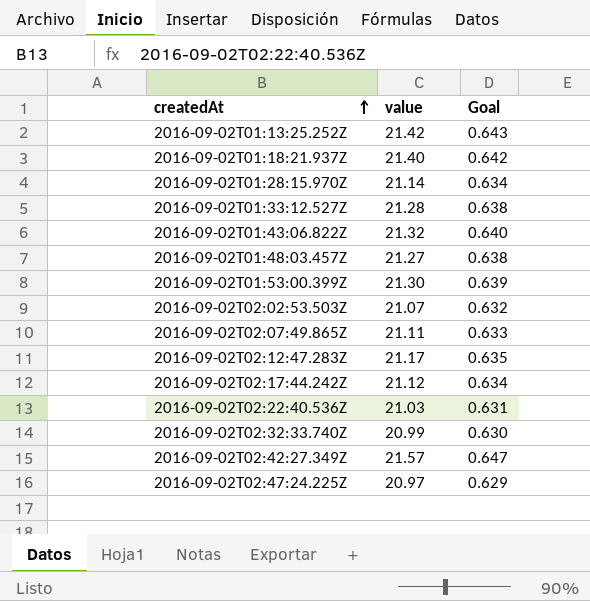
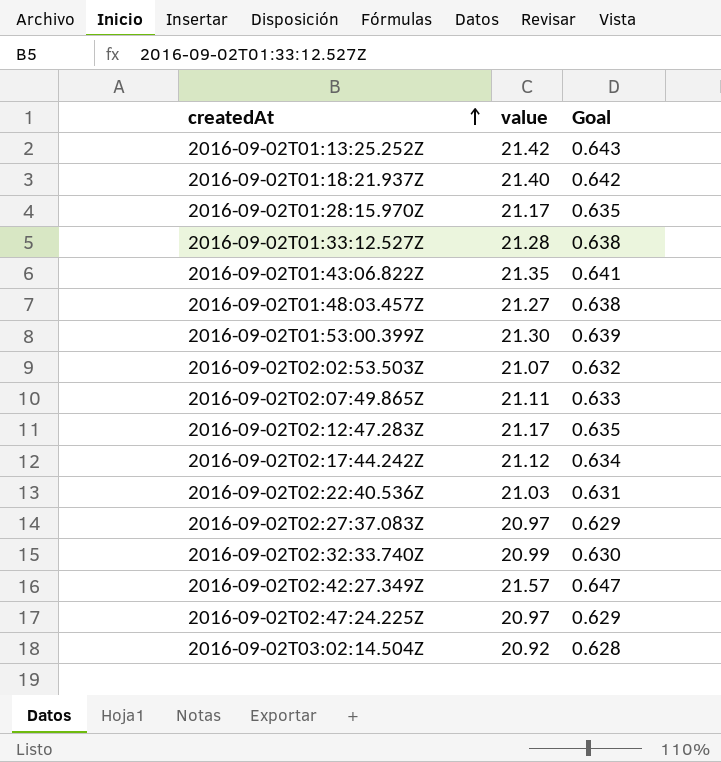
2016-09-02T01:28:15.970Z | value: 21.14 -> 21.17
2016-09-02T01:28:15.970Z | Goal: 0.634 -> 0.635
2016-09-02T01:43:06.822Z | value: 21.32 -> 21.35
2016-09-02T01:43:06.822Z | Goal: 0.640 -> 0.641
row 2016-09-02T02:27:37.083Z: none -> 20.97 | 0.629
row 2016-09-02T03:02:14.504Z: none -> 20.92 | 0.628

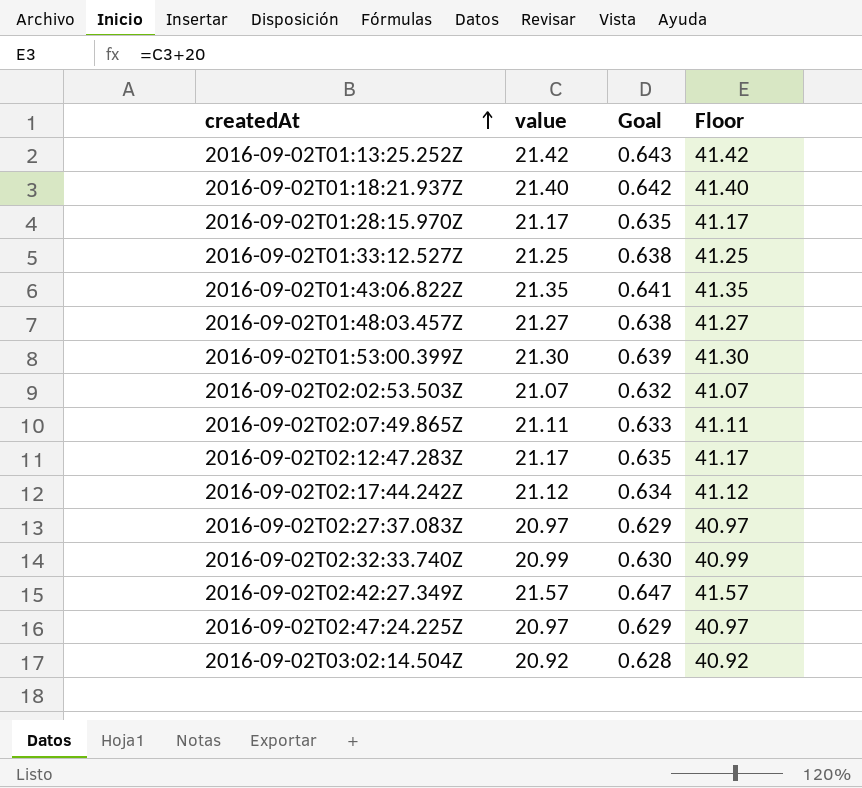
column Floor | formula: none -> [value] + 20
row 2016-09-02T02:22:40.536Z: 21.03 | 0.631 -> none
2016-09-02T01:33:12.527Z | value: 21.28 -> 21.25

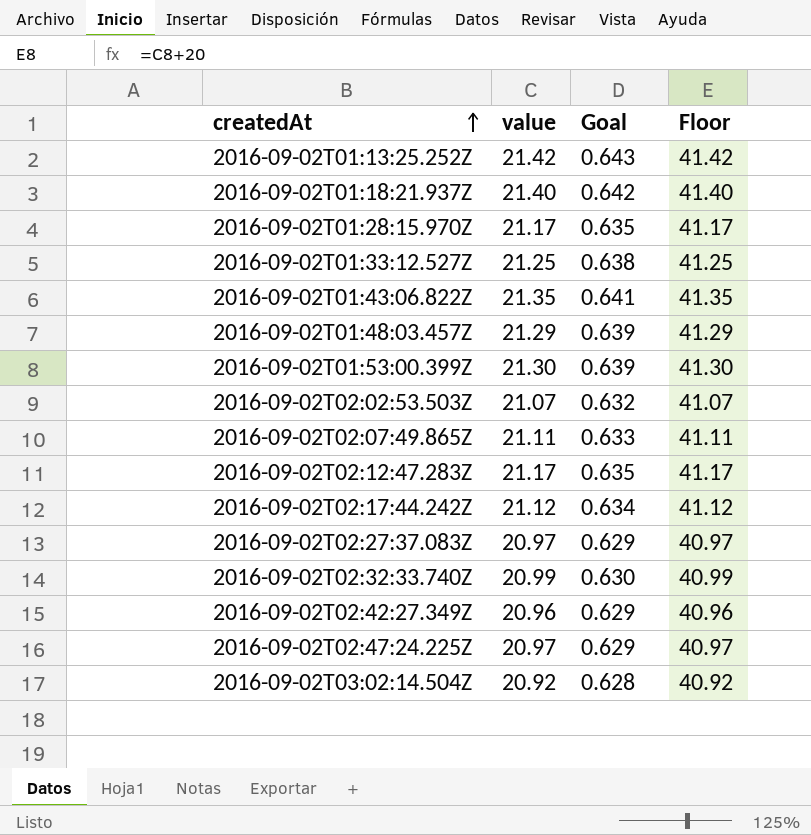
2016-09-02T01:48:03.457Z | value: 21.27 -> 21.29
2016-09-02T01:48:03.457Z | Goal: 0.638 -> 0.639
2016-09-02T01:48:03.457Z | Floor: 41.27 -> 41.29
2016-09-02T02:42:27.349Z | value: 21.57 -> 20.96
2016-09-02T02:42:27.349Z | Goal: 0.647 -> 0.629
2016-09-02T02:42:27.349Z | Floor: 41.57 -> 40.96

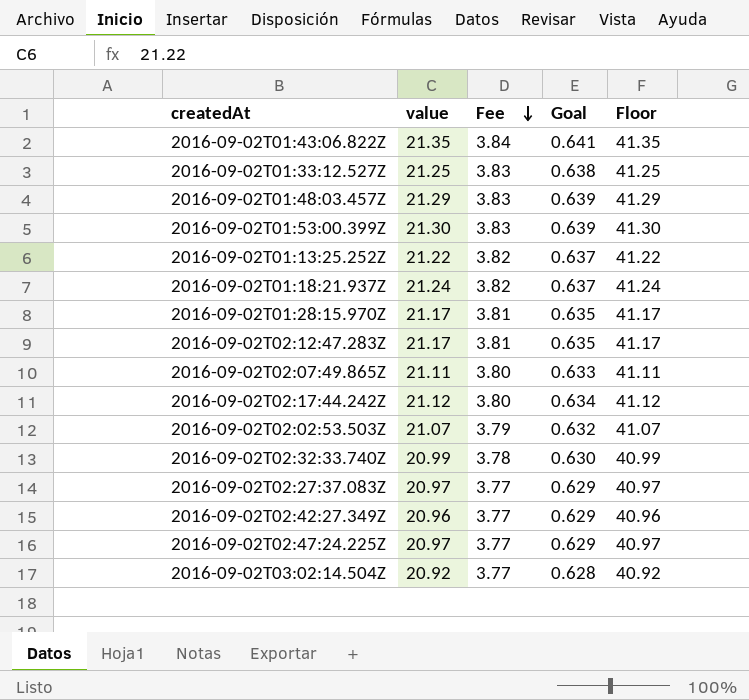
row order: createdAt ascending -> Fee descending
column Fee | formula: none -> [value] * 0.18
2016-09-02T01:13:25.252Z | value: 21.42 -> 21.22
2016-09-02T01:13:25.252Z | Goal: 0.643 -> 0.637
2016-09-02T01:13:25.252Z | Floor: 41.42 -> 41.22
2016-09-02T01:18:21.937Z | value: 21.40 -> 21.24
2016-09-02T01:18:21.937Z | Goal: 0.642 -> 0.637
2016-09-02T01:18:21.937Z | Floor: 41.40 -> 41.24

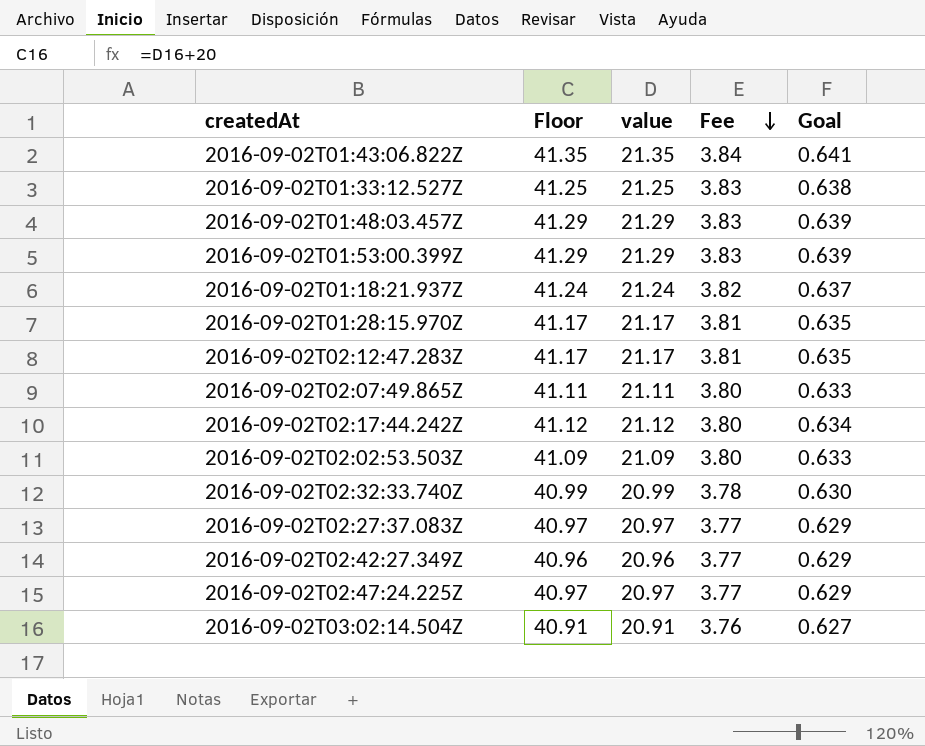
column Floor | position: 5 -> 2
row 2016-09-02T01:13:25.252Z: 21.22 | 3.82 | 0.637 | 41.22 -> none
2016-09-02T01:53:00.399Z | Floor: 41.30 -> 41.29
2016-09-02T01:53:00.399Z | value: 21.30 -> 21.29
2016-09-02T02:02:53.503Z | Floor: 41.07 -> 41.09
2016-09-02T02:02:53.503Z | value: 21.07 -> 21.09
2016-09-02T02:02:53.503Z | Fee: 3.79 -> 3.80
2016-09-02T02:02:53.503Z | Goal: 0.632 -> 0.633
2016-09-02T03:02:14.504Z | Floor: 40.92 -> 40.91
2016-09-02T03:02:14.504Z | value: 20.92 -> 20.91
2016-09-02T03:02:14.504Z | Fee: 3.77 -> 3.76
2016-09-02T03:02:14.504Z | Goal: 0.628 -> 0.627

